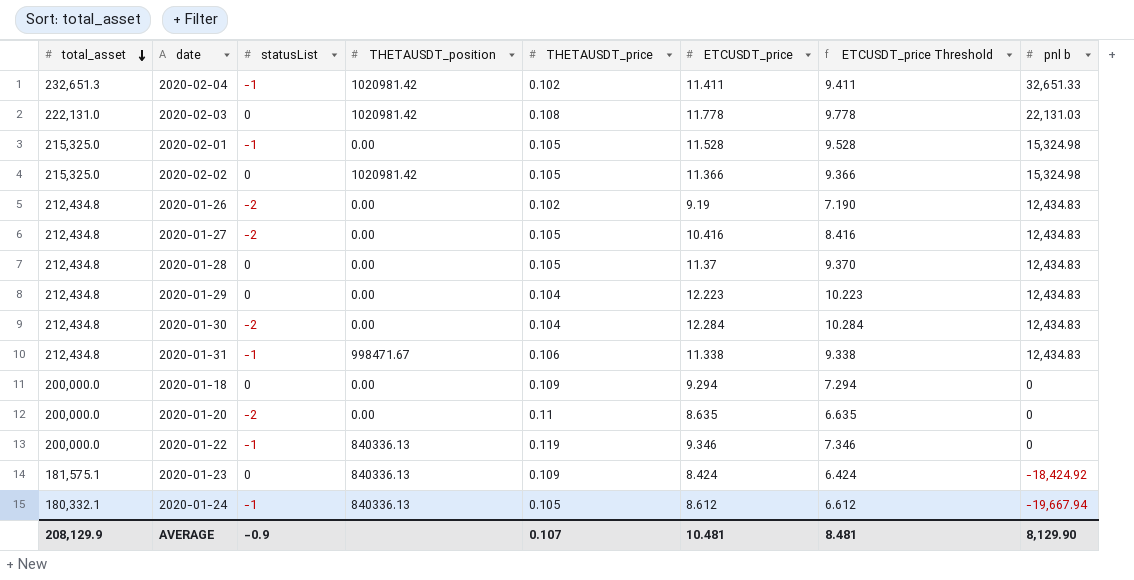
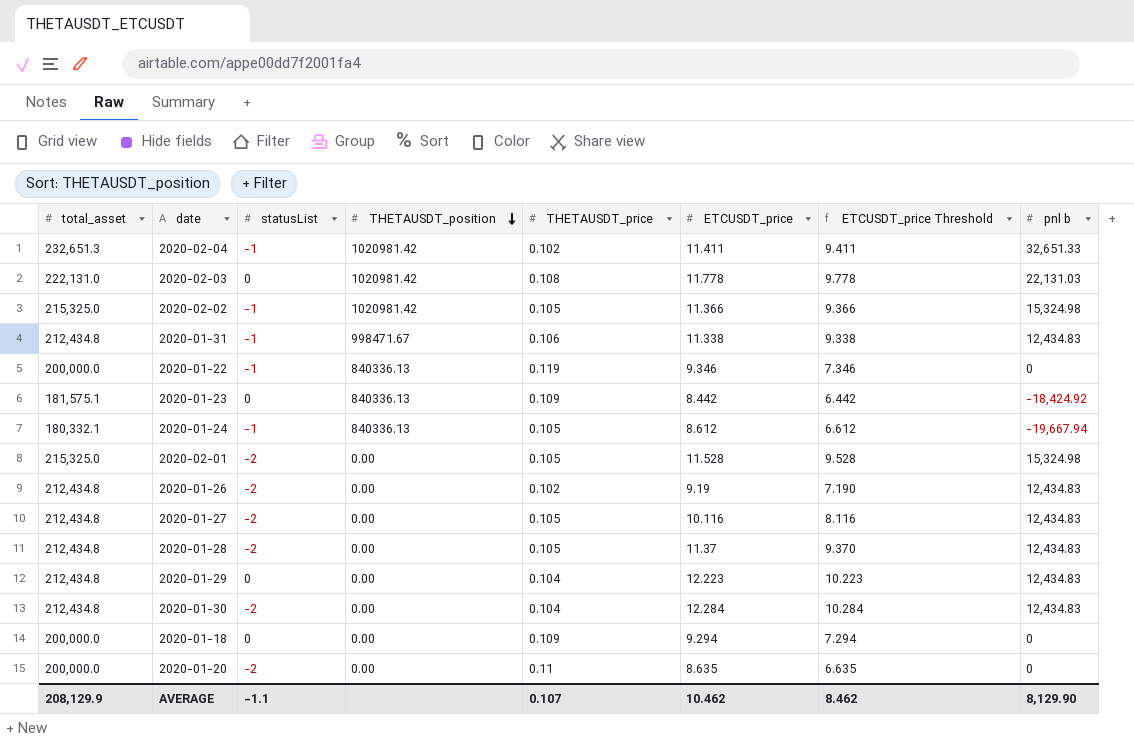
row order: total_asset descending -> THETAUSDT_position descending
2020-02-02 | statusList: 0 -> -1
2020-01-23 | ETCUSDT_price: 8.424 -> 8.442
2020-01-23 | ETCUSDT_price Threshold: 6.424 -> 6.442
2020-02-01 | statusList: -1 -> -2
2020-01-27 | ETCUSDT_price: 10.416 -> 10.116
2020-01-27 | ETCUSDT_price Threshold: 8.416 -> 8.116
2020-01-28 | statusList: 0 -> -2
AVERAGE | statusList: -0.9 -> -1.1
AVERAGE | ETCUSDT_price: 10.481 -> 10.462
AVERAGE | ETCUSDT_price Threshold: 8.481 -> 8.462

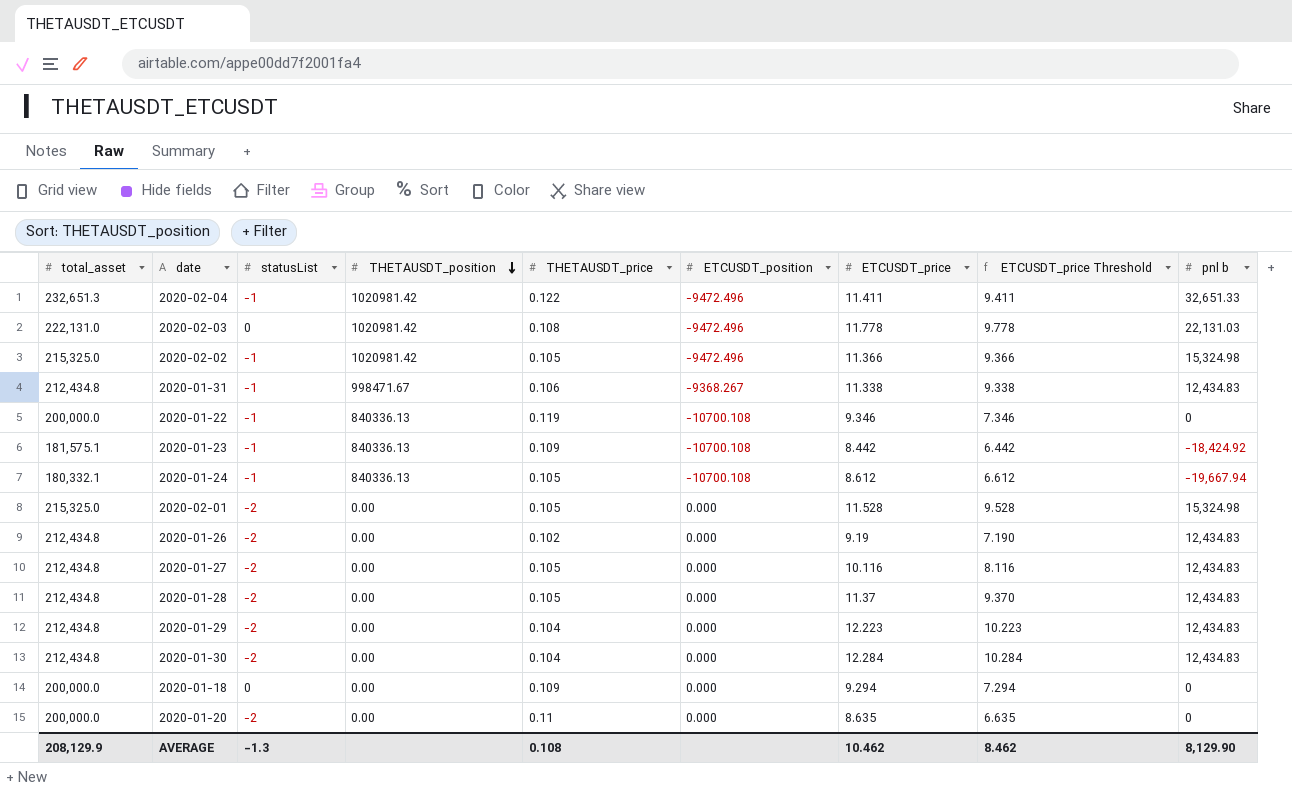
column ETCUSDT_position | position: none -> 6
2020-02-04 | THETAUSDT_price: 0.102 -> 0.122
2020-01-23 | statusList: 0 -> -1
2020-01-29 | statusList: 0 -> -2
AVERAGE | statusList: -1.1 -> -1.3
AVERAGE | THETAUSDT_price: 0.107 -> 0.108

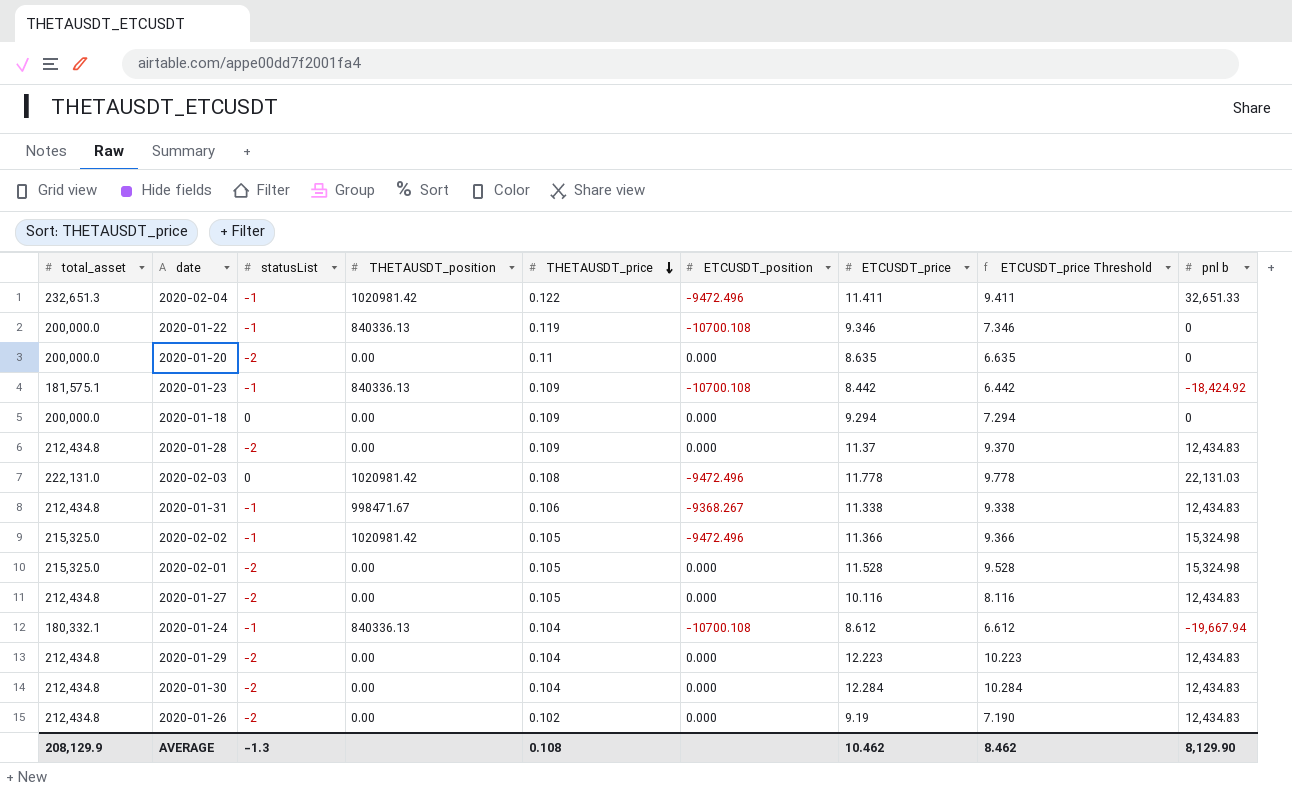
row order: THETAUSDT_position descending -> THETAUSDT_price descending
2020-01-28 | THETAUSDT_price: 0.105 -> 0.109
2020-01-24 | THETAUSDT_price: 0.105 -> 0.104

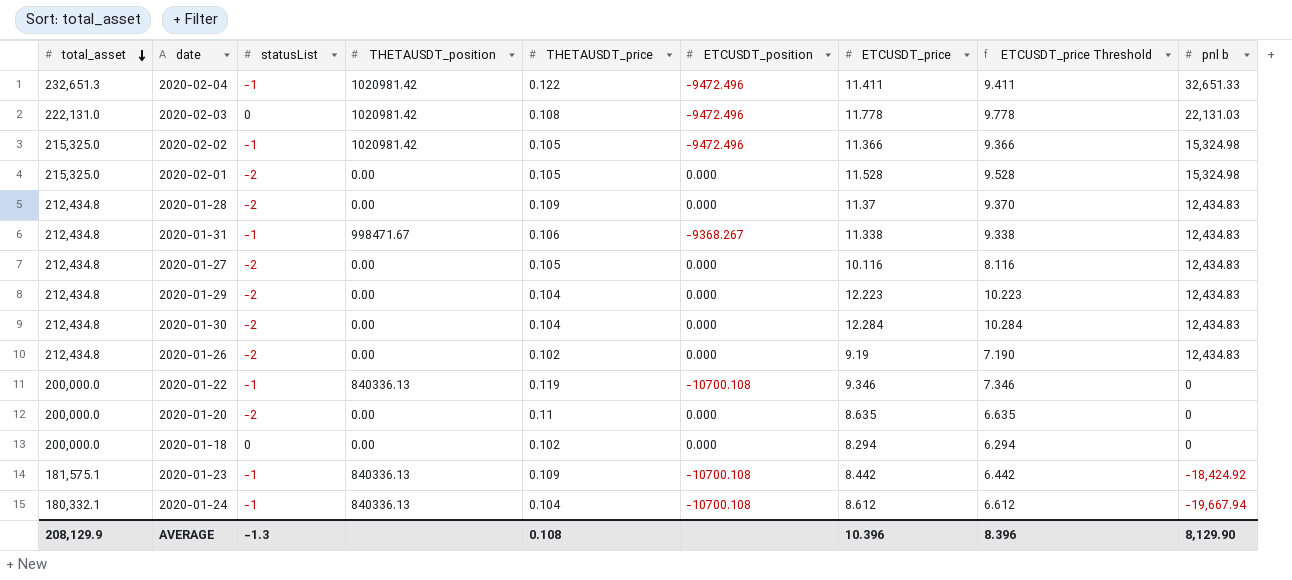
row order: THETAUSDT_price descending -> total_asset descending
2020-01-18 | THETAUSDT_price: 0.109 -> 0.102
2020-01-18 | ETCUSDT_price: 9.294 -> 8.294
2020-01-18 | ETCUSDT_price Threshold: 7.294 -> 6.294
AVERAGE | ETCUSDT_price: 10.462 -> 10.396
AVERAGE | ETCUSDT_price Threshold: 8.462 -> 8.396

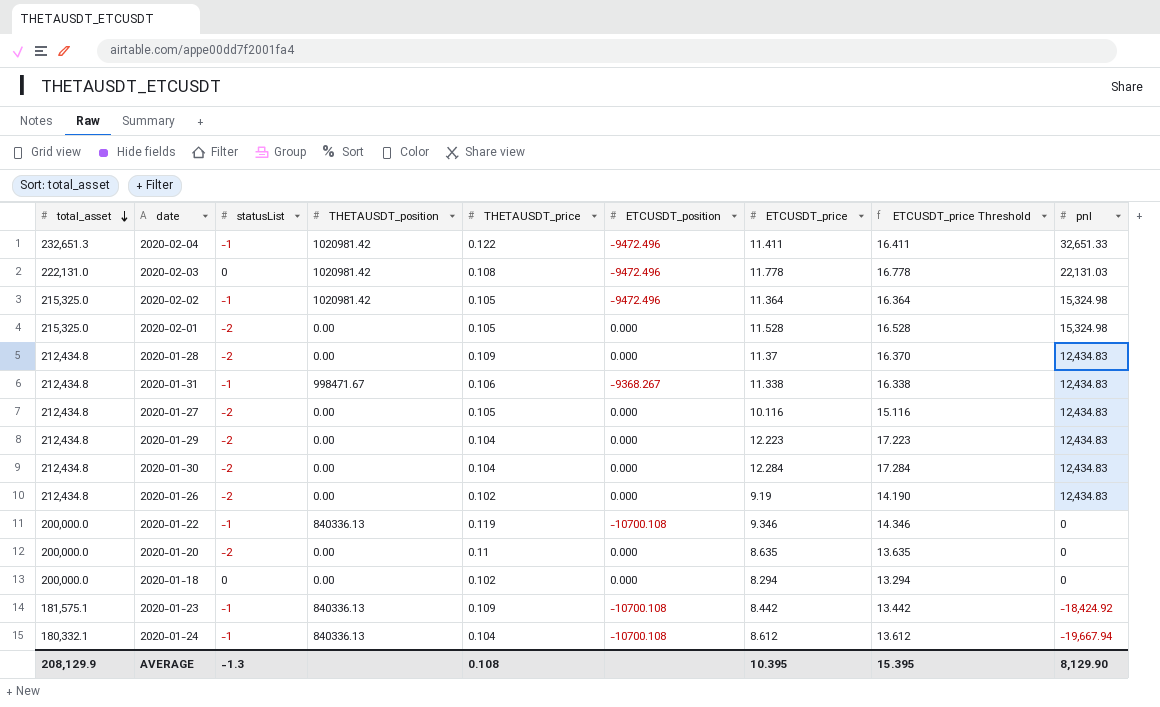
column ETCUSDT_price Threshold | formula: [ETCUSDT_price] - 2 -> [ETCUSDT_price] + 5
column name: pnl b -> pnl
2020-02-02 | ETCUSDT_price: 11.366 -> 11.364
AVERAGE | ETCUSDT_price: 10.396 -> 10.395
AVERAGE | ETCUSDT_price Threshold: 8.396 -> 15.395

